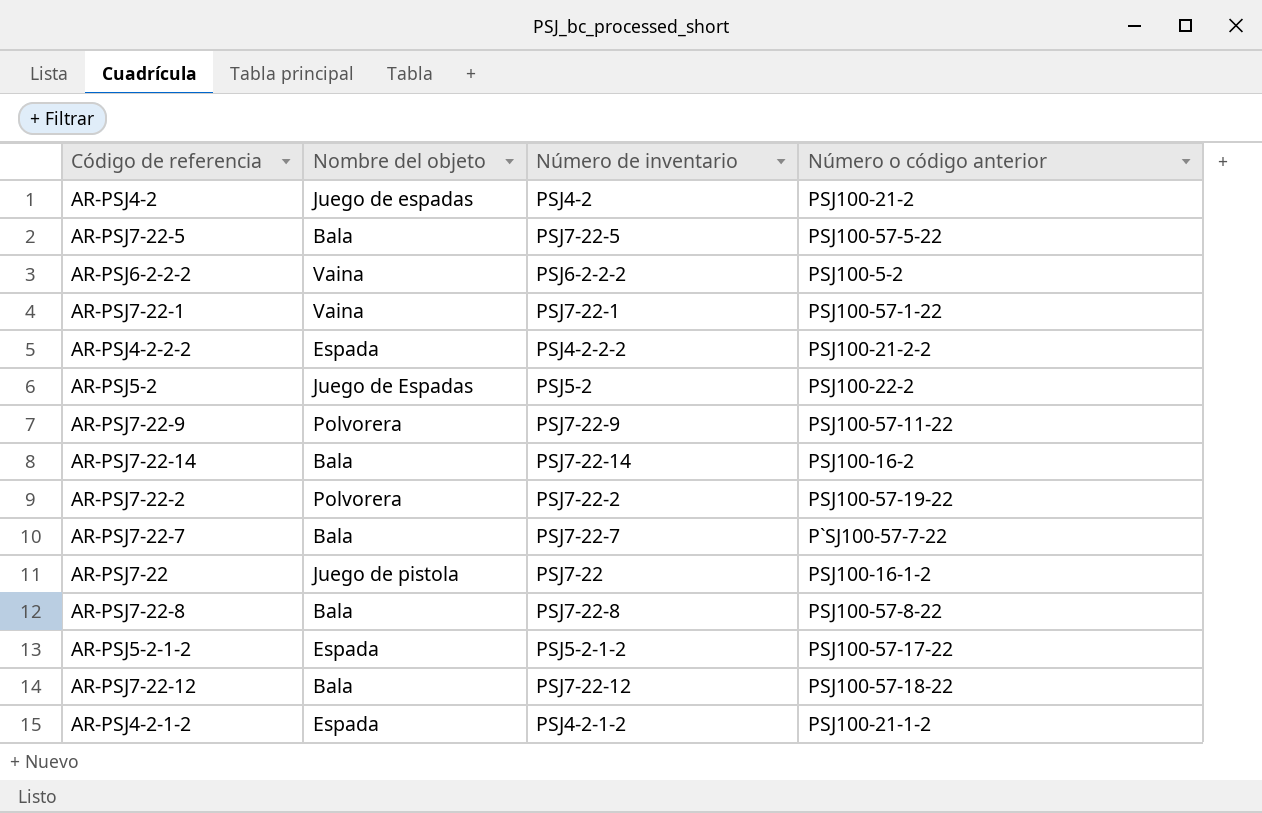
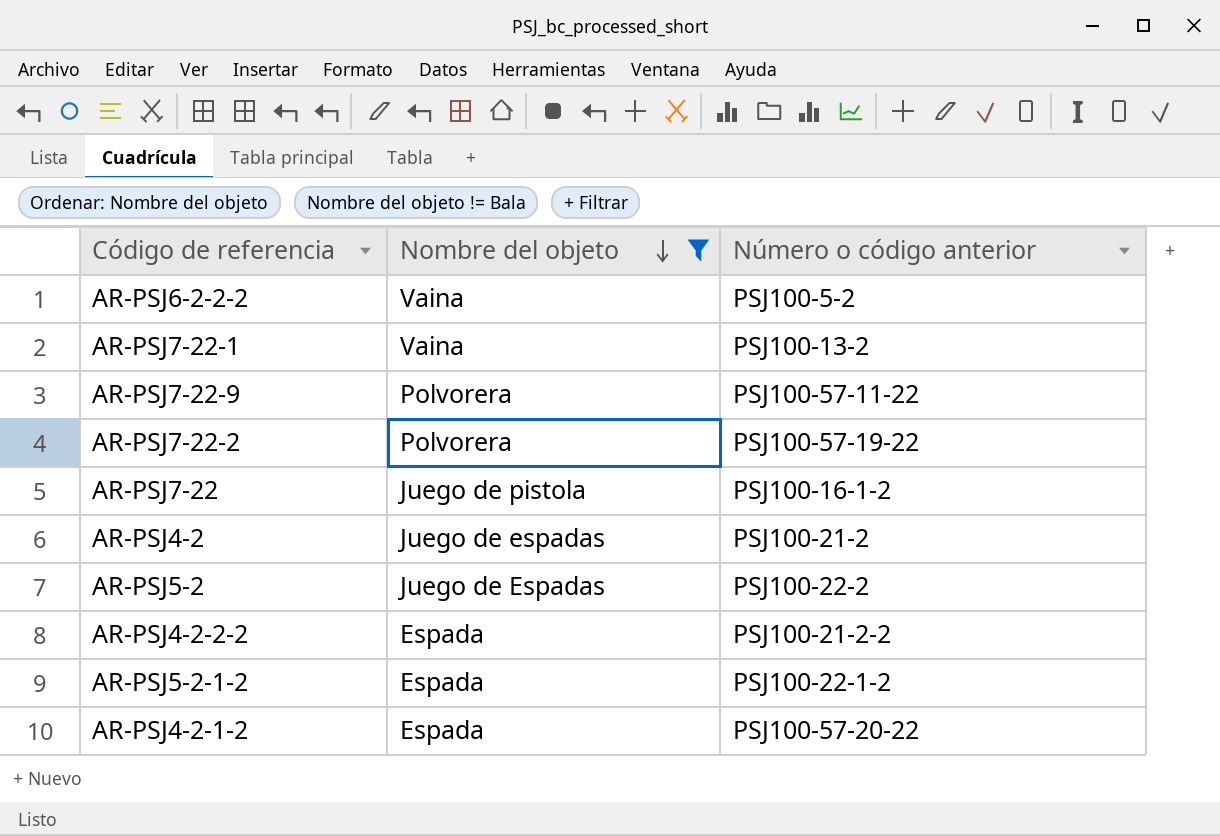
filter: none -> Nombre del objeto != Bala
row order: none -> Nombre del objeto descending
column Número de inventario | position: 3 -> none
AR-PSJ7-22-1 | Número o código anterior: PSJ100-57-1-22 -> PSJ100-13-2
AR-PSJ5-2-1-2 | Número o código anterior: PSJ100-57-17-22 -> PSJ100-22-1-2
AR-PSJ4-2-1-2 | Número o código anterior: PSJ100-21-1-2 -> PSJ100-57-20-22

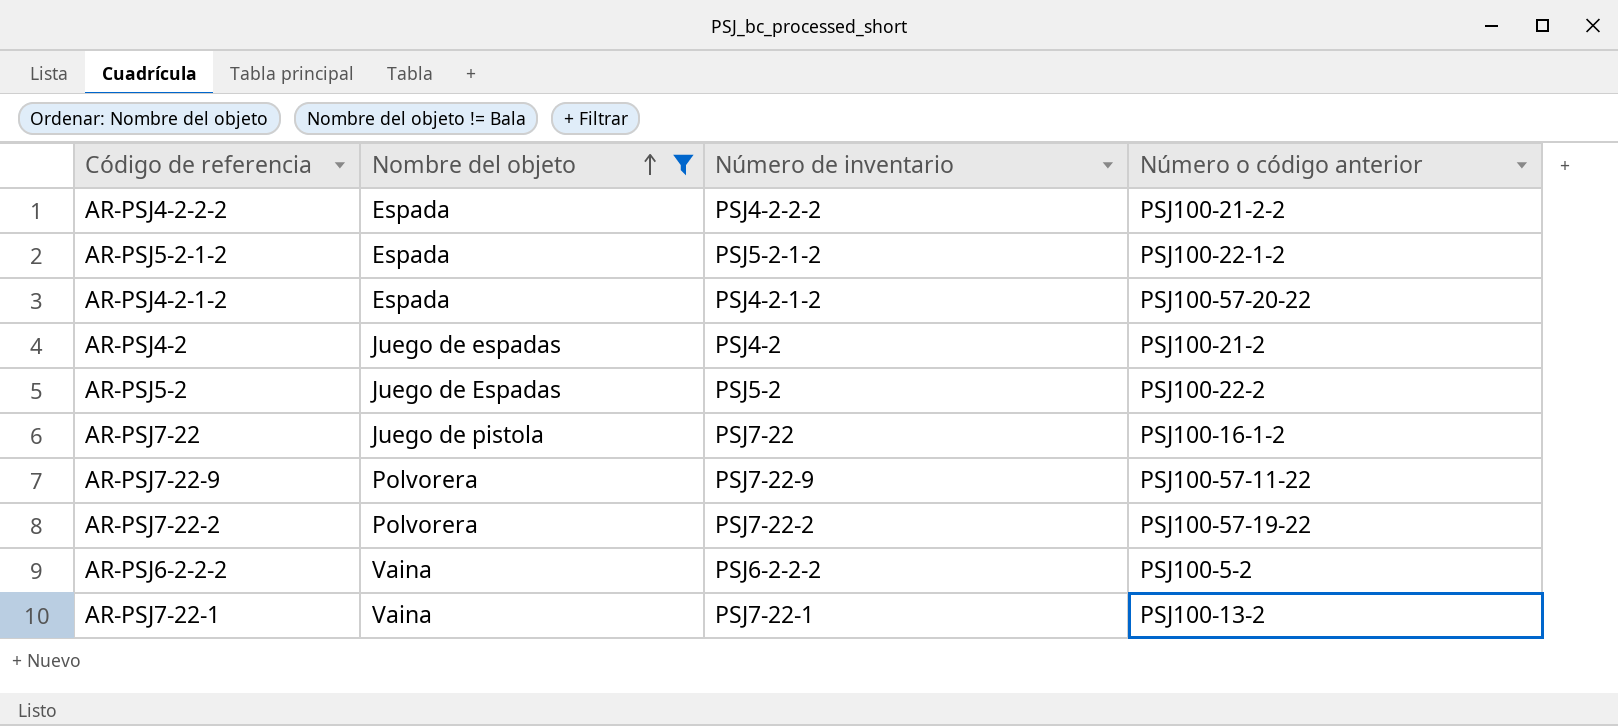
row order: Nombre del objeto descending -> Nombre del objeto ascending
column Número de inventario | position: none -> 3

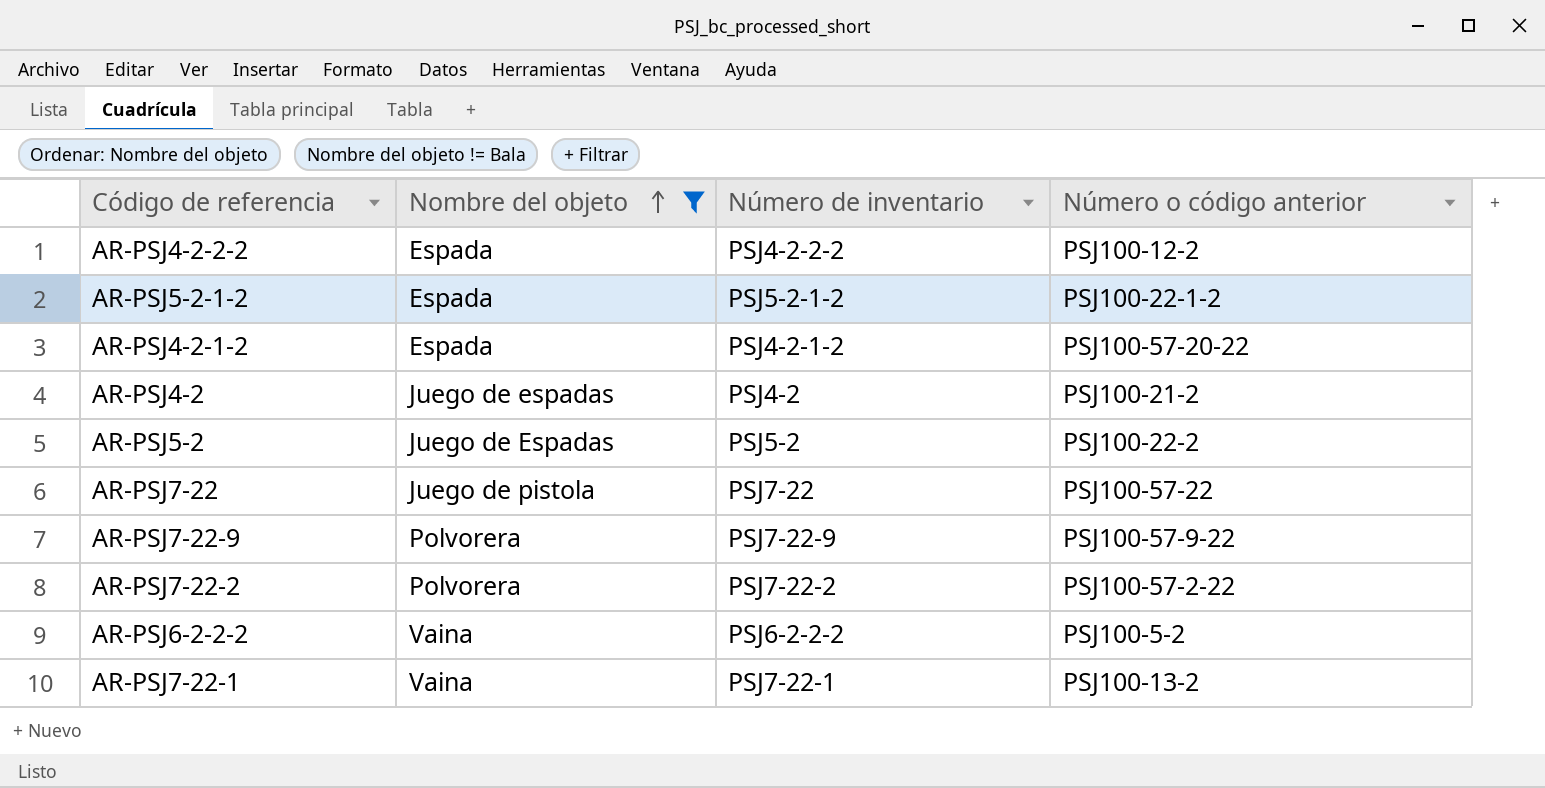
AR-PSJ4-2-2-2 | Número o código anterior: PSJ100-21-2-2 -> PSJ100-12-2
AR-PSJ7-22 | Número o código anterior: PSJ100-16-1-2 -> PSJ100-57-22
AR-PSJ7-22-9 | Número o código anterior: PSJ100-57-11-22 -> PSJ100-57-9-22
AR-PSJ7-22-2 | Número o código anterior: PSJ100-57-19-22 -> PSJ100-57-2-22

